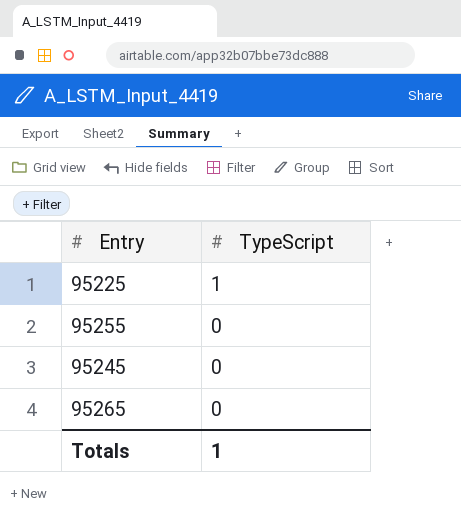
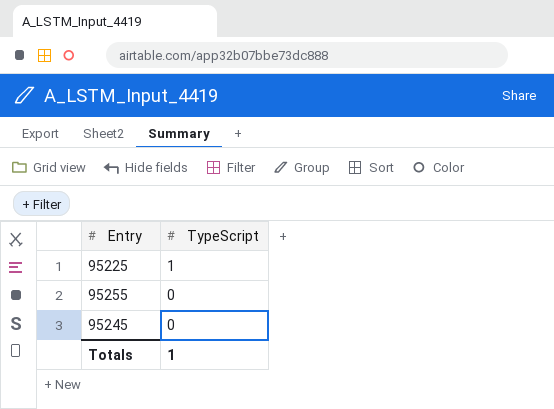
row 95265: 0 -> none

